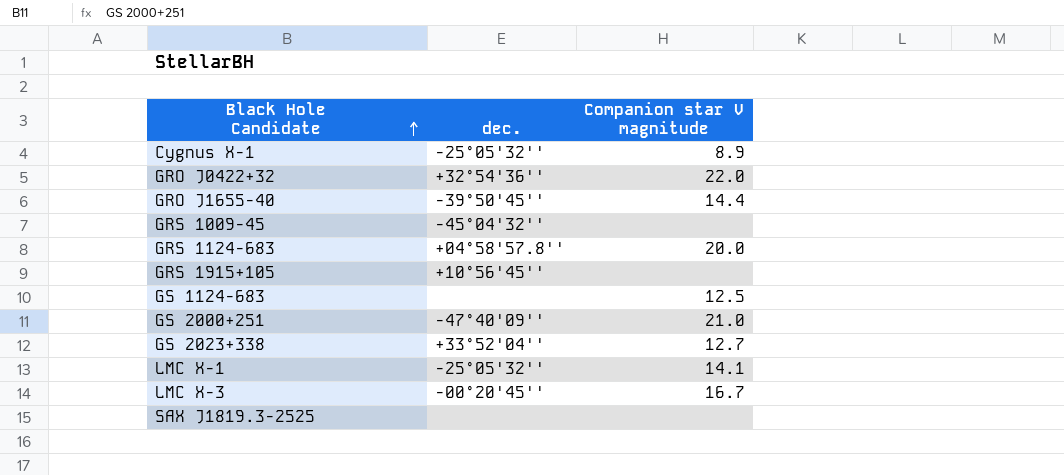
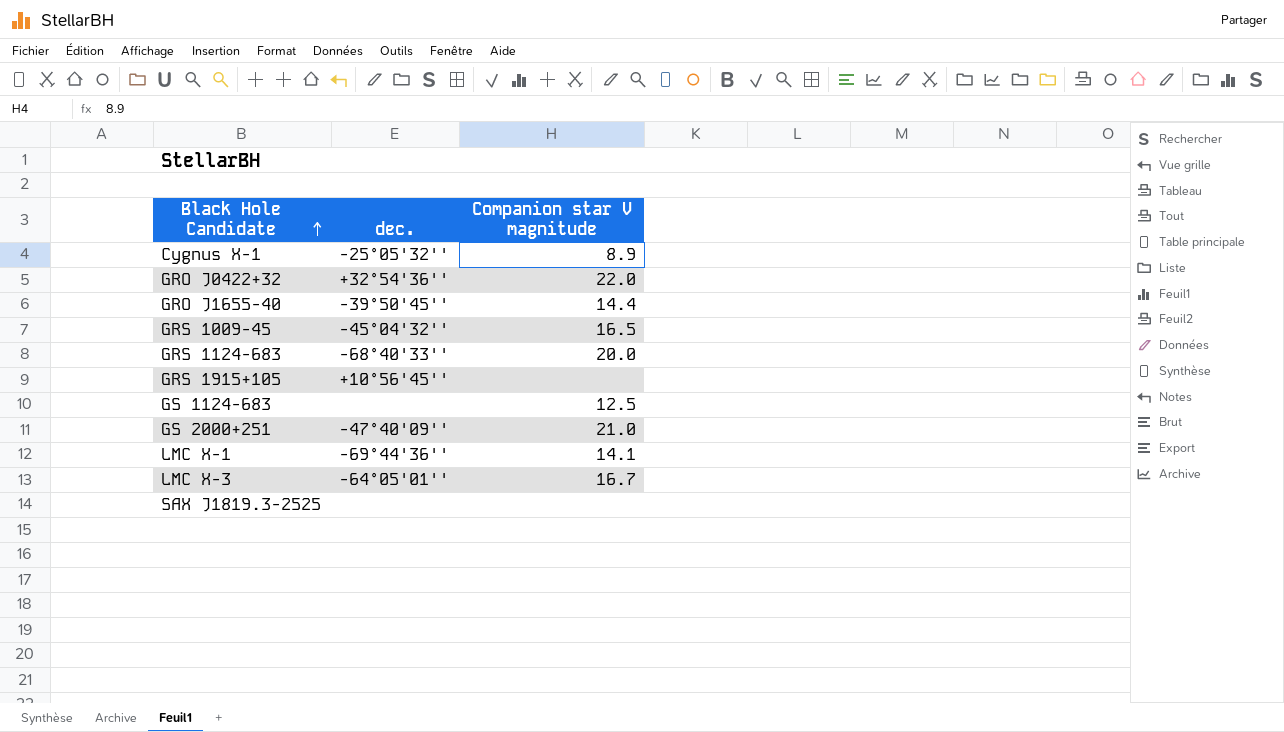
row GS 2023+338: +33°52'04'' | 12.7 -> none
GRS 1009-45 | Companion star V magnitude: none -> 16.5
GRS 1124-683 | dec.: +04°58'57.8'' -> -68°40'33''
LMC X-1 | dec.: -25°05'32'' -> -69°44'36''
LMC X-3 | dec.: -00°20'45'' -> -64°05'01''

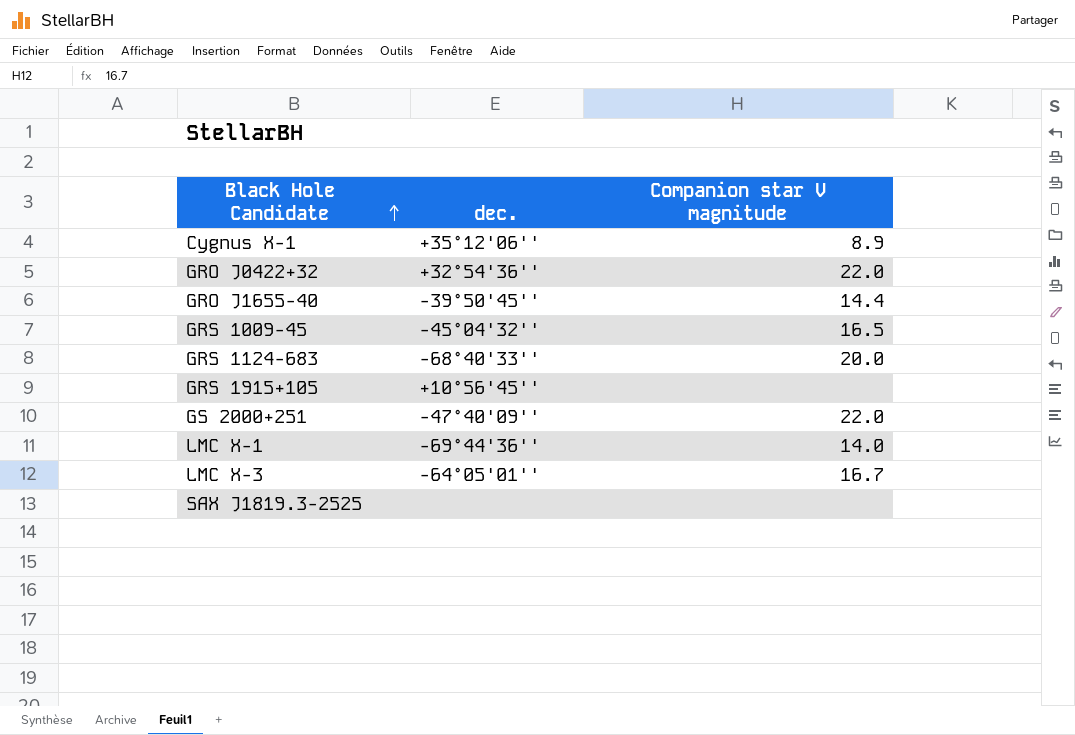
row GS 1124-683: none | 12.5 -> none
Cygnus X-1 | dec.: -25°05'32'' -> +35°12'06''
GS 2000+251 | Companion star V magnitude: 21.0 -> 22.0
LMC X-1 | Companion star V magnitude: 14.1 -> 14.0

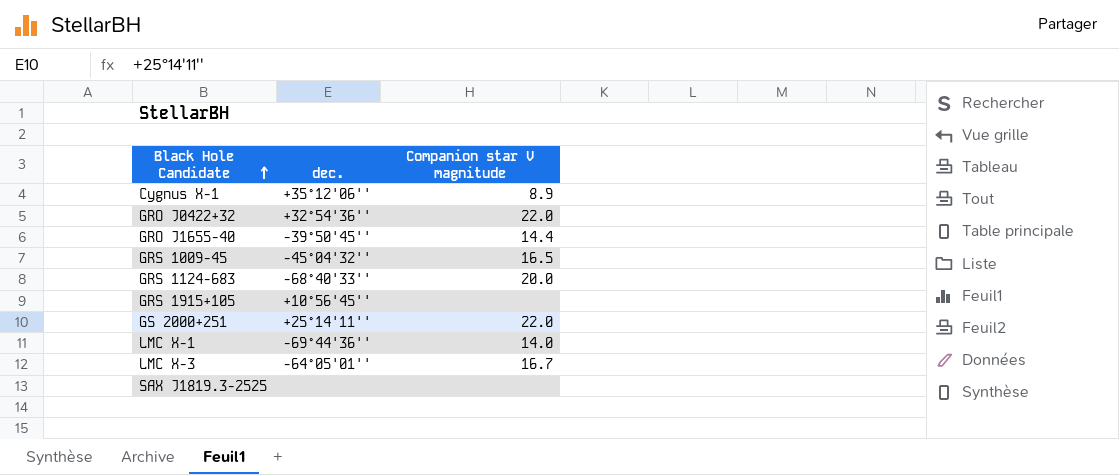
GS 2000+251 | dec.: -47°40'09'' -> +25°14'11''

